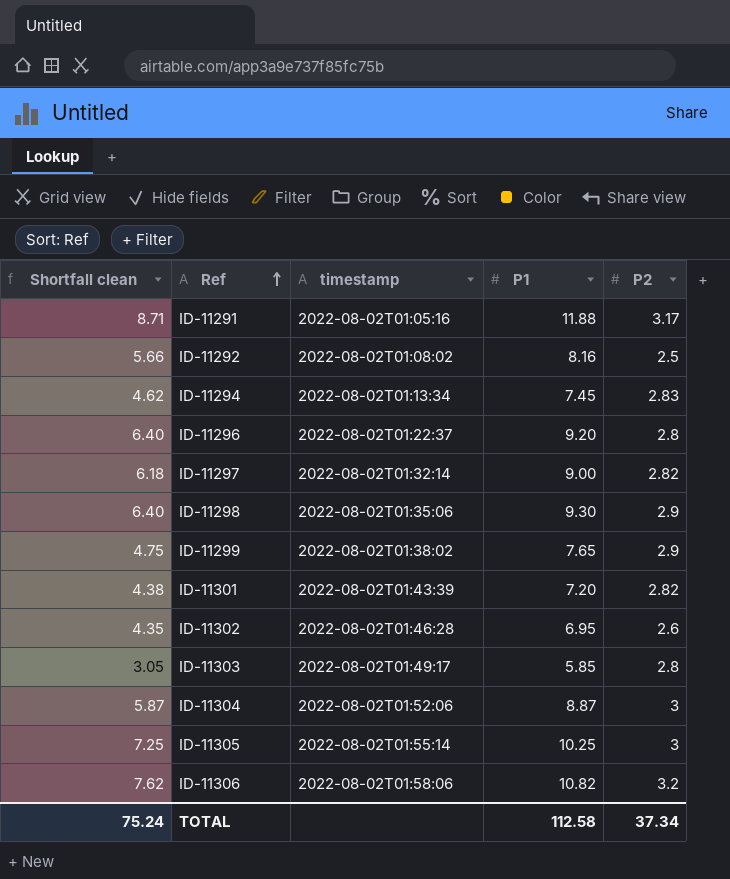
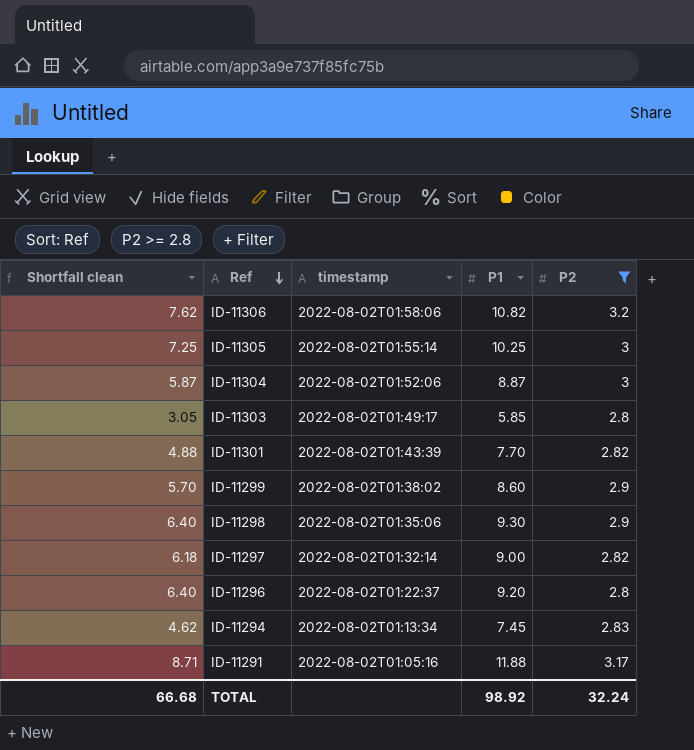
filter: none -> P2 >= 2.8
row order: Ref ascending -> Ref descending
ID-11301 | Shortfall clean: 4.38 -> 4.88
ID-11301 | P1: 7.20 -> 7.70
ID-11299 | Shortfall clean: 4.75 -> 5.70
ID-11299 | P1: 7.65 -> 8.60
TOTAL | Shortfall clean: 75.24 -> 66.68
TOTAL | P1: 112.58 -> 98.92
TOTAL | P2: 37.34 -> 32.24

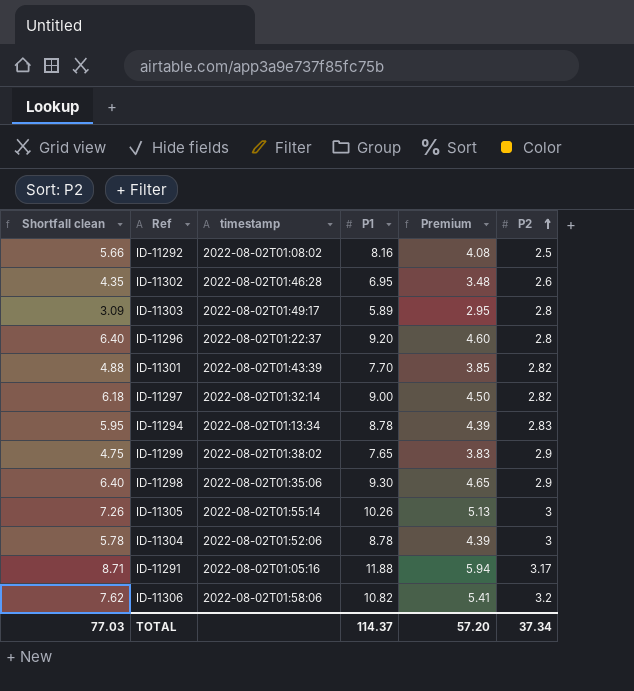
filter: P2 >= 2.8 -> none
row order: Ref descending -> P2 ascending
column Premium | formula: none -> [P1] * 0.5
ID-11303 | Shortfall clean: 3.05 -> 3.09
ID-11303 | P1: 5.85 -> 5.89
ID-11294 | Shortfall clean: 4.62 -> 5.95
ID-11294 | P1: 7.45 -> 8.78
ID-11299 | Shortfall clean: 5.70 -> 4.75
ID-11299 | P1: 8.60 -> 7.65
ID-11305 | Shortfall clean: 7.25 -> 7.26
ID-11305 | P1: 10.25 -> 10.26
ID-11304 | Shortfall clean: 5.87 -> 5.78
ID-11304 | P1: 8.87 -> 8.78
TOTAL | Shortfall clean: 66.68 -> 77.03
TOTAL | P1: 98.92 -> 114.37
TOTAL | P2: 32.24 -> 37.34

